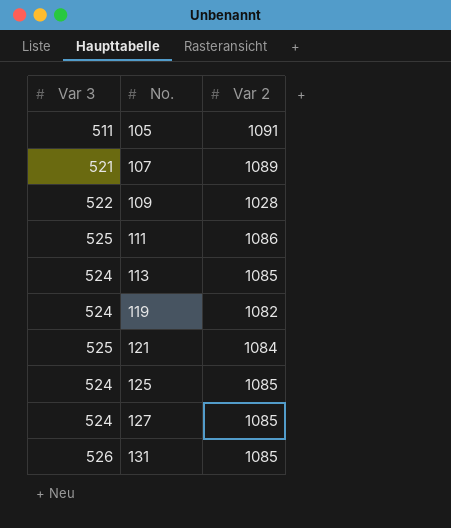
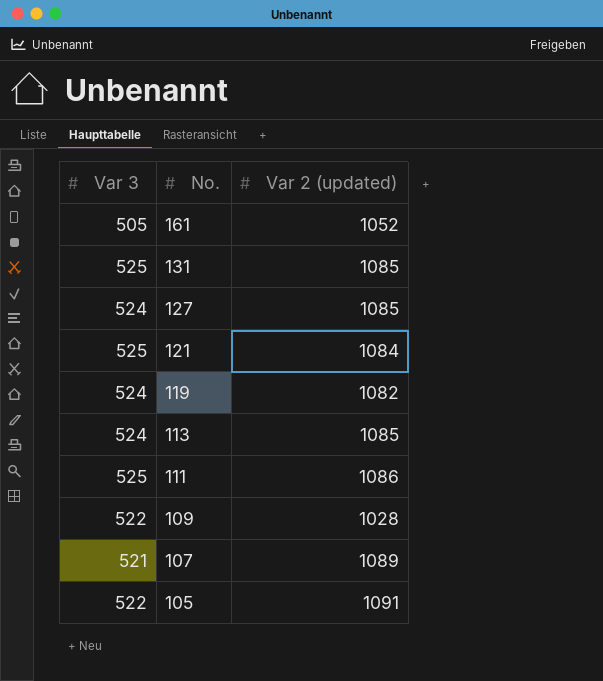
row order: No. ascending -> No. descending
column name: Var 2 -> Var 2 (updated)
row 125: 524 | 1085 -> none
row 161: none -> 505 | 1052
131 | Var 3: 526 -> 525
105 | Var 3: 511 -> 522

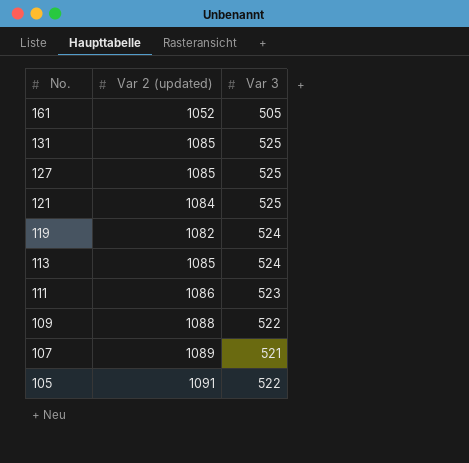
column Var 3 | position: 1 -> 3
127 | Var 3: 524 -> 525
111 | Var 3: 525 -> 523
109 | Var 2 (updated): 1028 -> 1088

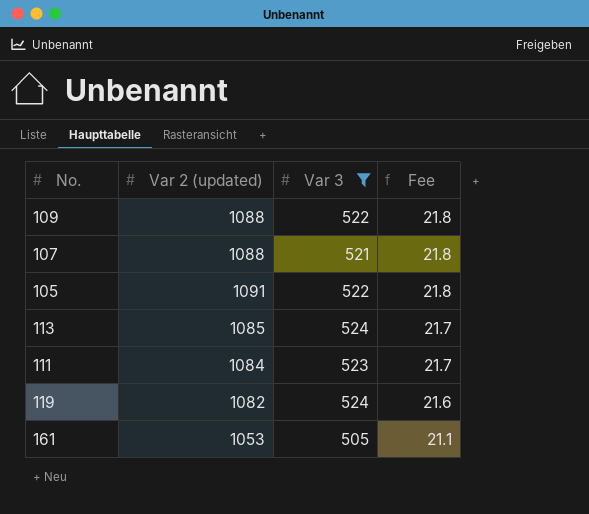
filter: none -> Var 3 != 525
row order: No. descending -> Fee descending
column Fee | formula: none -> [Var 2 (updated)] * 0.02
107 | Var 2 (updated): 1089 -> 1088
111 | Var 2 (updated): 1086 -> 1084
161 | Var 2 (updated): 1052 -> 1053

